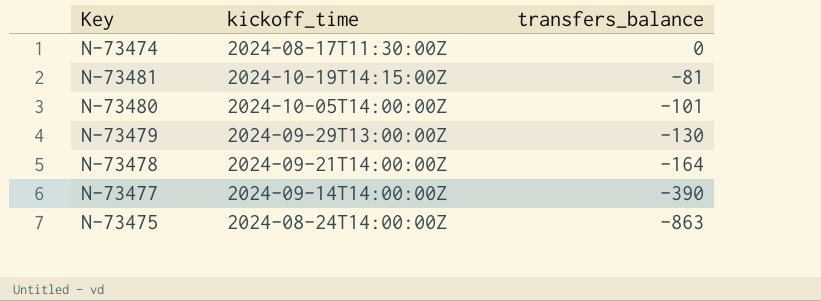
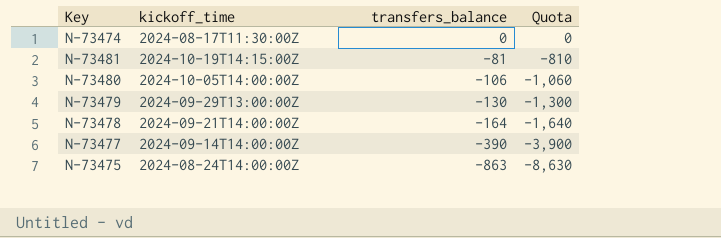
column Quota | formula: none -> [transfers_balance] * 10
N-73480 | transfers_balance: -101 -> -106

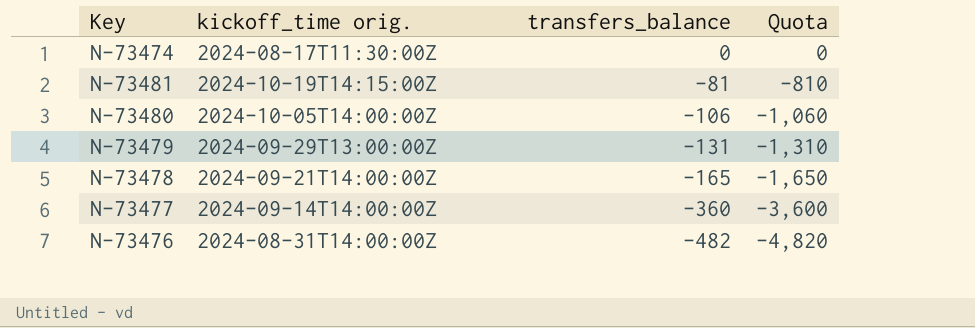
column name: kickoff_time -> kickoff_time orig.
row N-73475: 2024-08-24T14:00:00Z | -863 | -8,630 -> none
N-73479 | transfers_balance: -130 -> -131
N-73479 | Quota: -1,300 -> -1,310
N-73478 | transfers_balance: -164 -> -165
N-73478 | Quota: -1,640 -> -1,650
N-73477 | transfers_balance: -390 -> -360
N-73477 | Quota: -3,900 -> -3,600
row N-73476: none -> 2024-08-31T14:00:00Z | -482 | -4,820

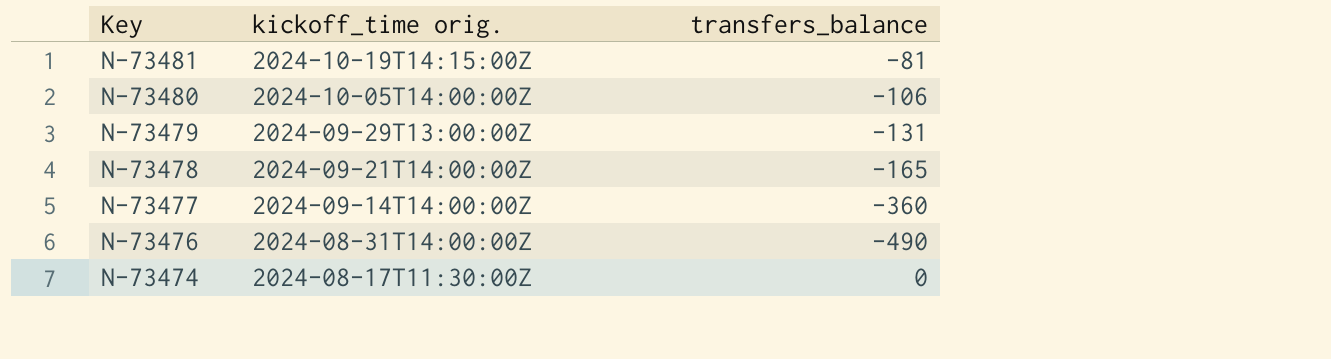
row order: transfers_balance descending -> Key descending
column Quota | formula: [transfers_balance] * 10 -> none
N-73476 | transfers_balance: -482 -> -490

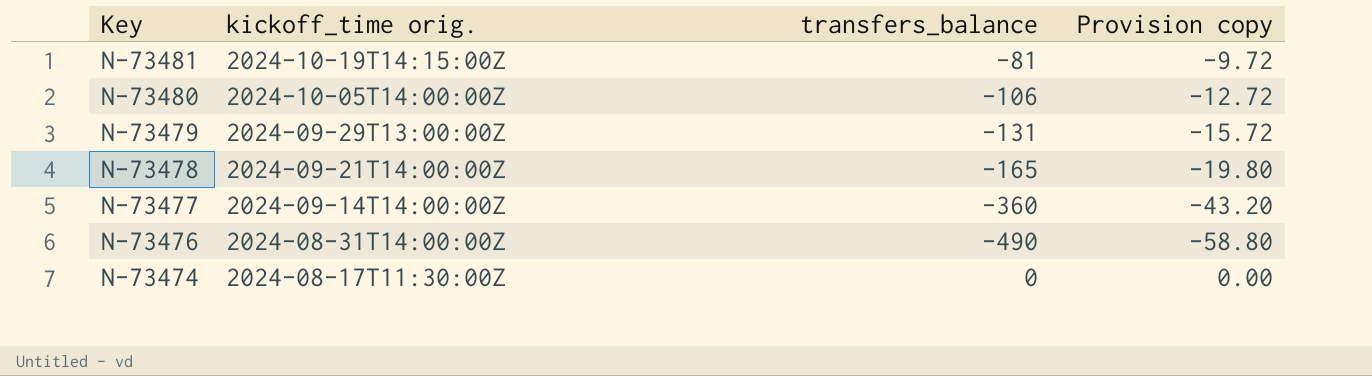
column Provision copy | formula: none -> [transfers_balance] * 0.12

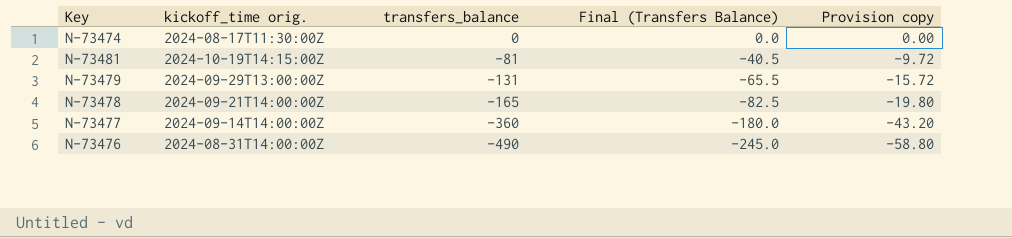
row order: Key descending -> transfers_balance descending
column Final (Transfers Balance) | formula: none -> [transfers_balance] * 0.5
row N-73480: 2024-10-05T14:00:00Z | -106 | -12.72 -> none

